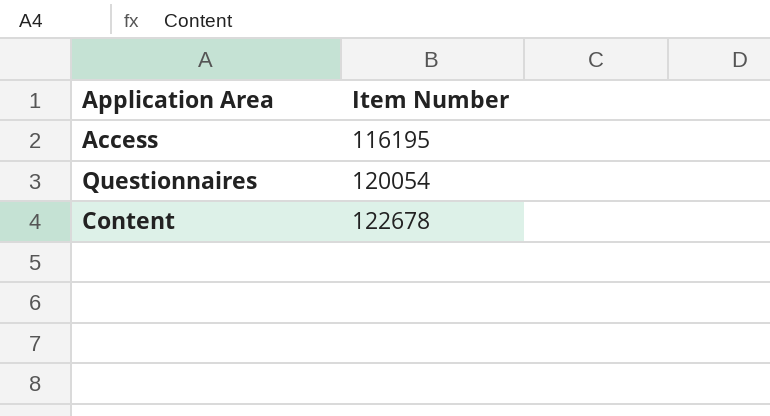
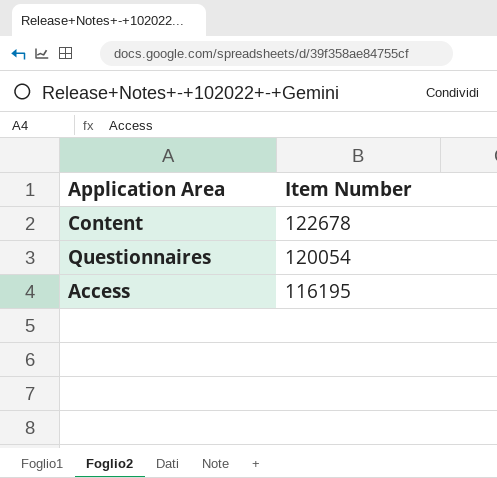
row order: Item Number ascending -> Item Number descending

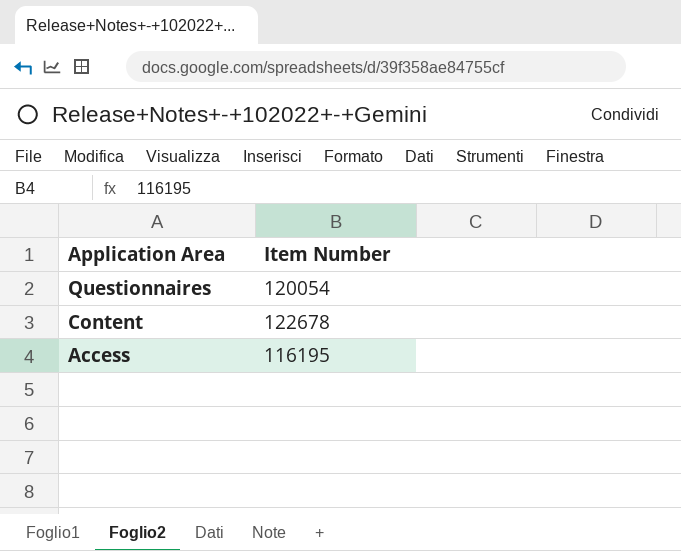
row order: Item Number descending -> Application Area descending

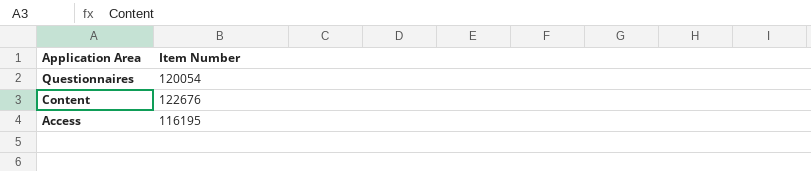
Content | Item Number: 122678 -> 122676

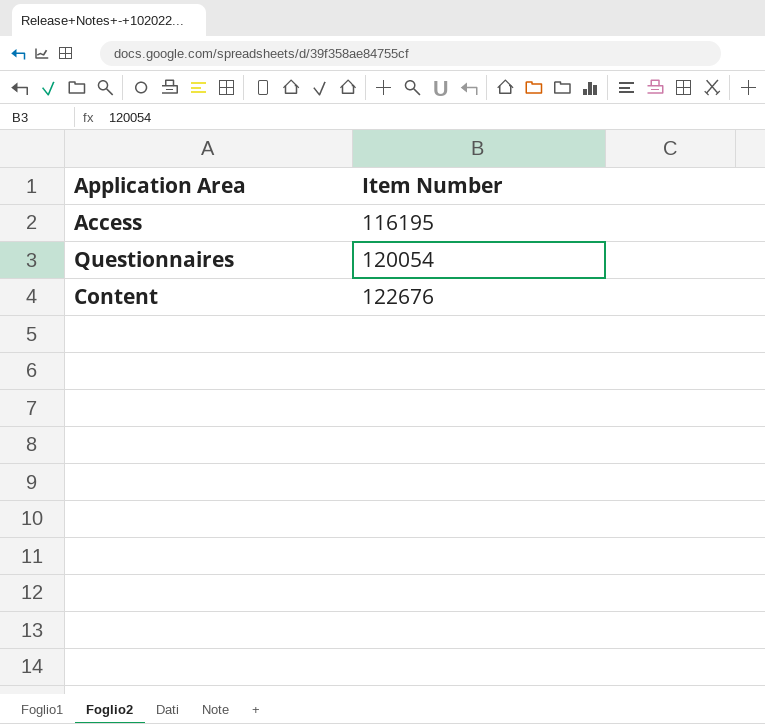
row order: Application Area descending -> Item Number ascending

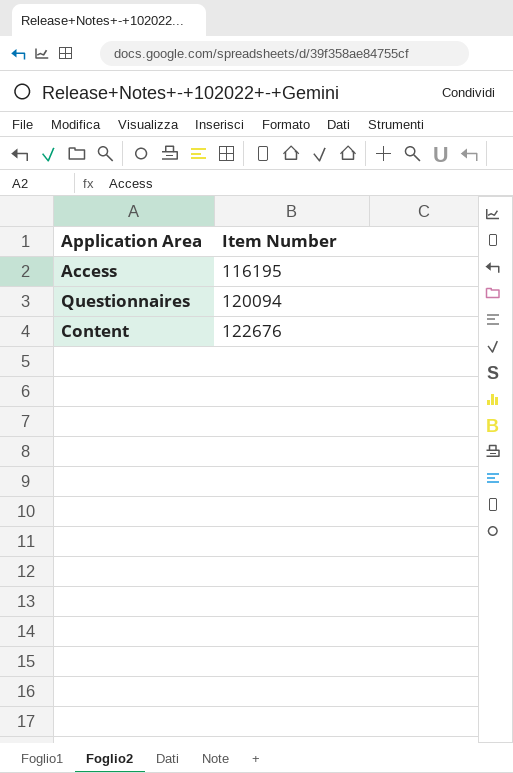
Questionnaires | Item Number: 120054 -> 120094

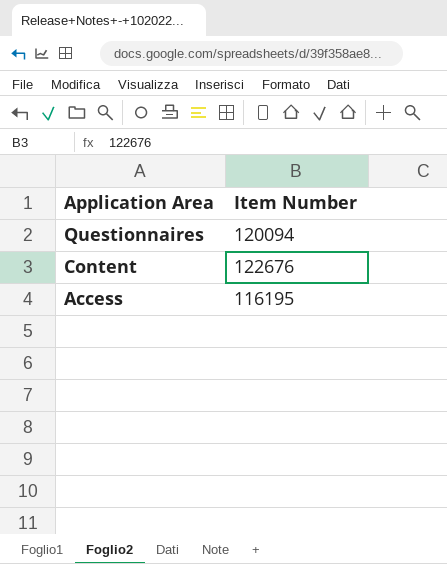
row order: Item Number ascending -> Application Area descending

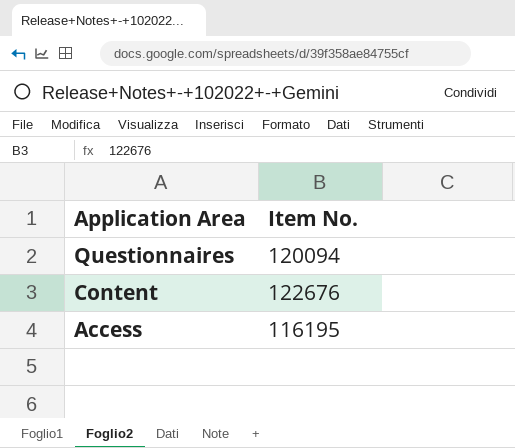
column name: Item Number -> Item No.

